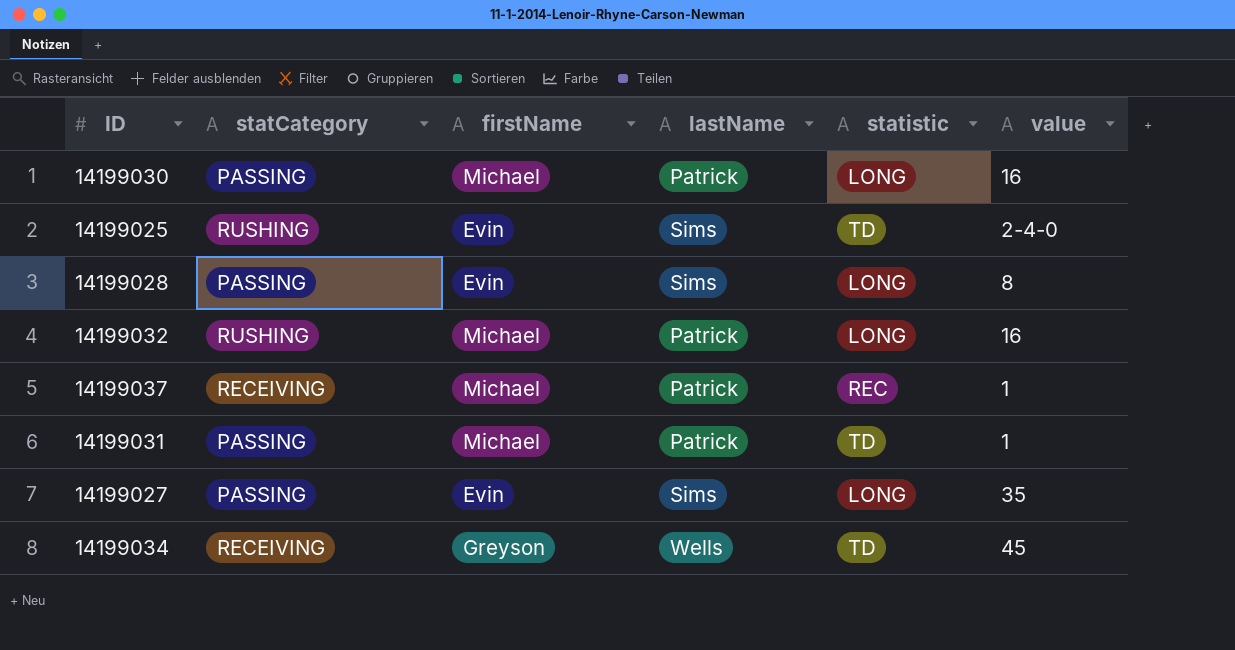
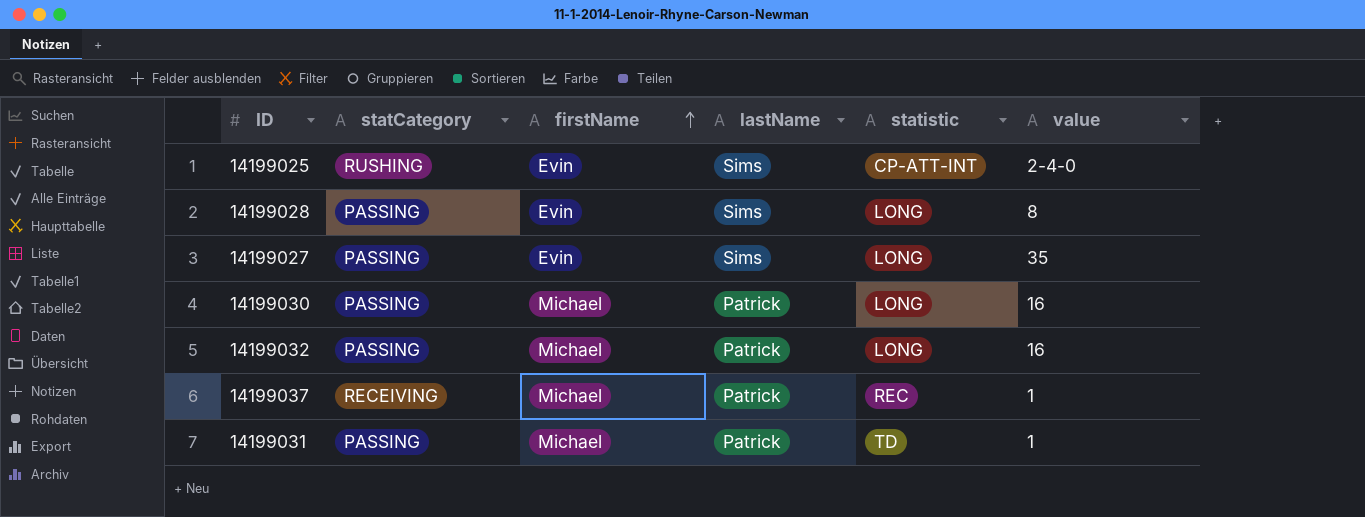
row order: none -> firstName ascending
row 14199034: RECEIVING | Greyson | Wells | TD | 45 -> none
14199025 | statistic: TD -> CP-ATT-INT
14199032 | statCategory: RUSHING -> PASSING

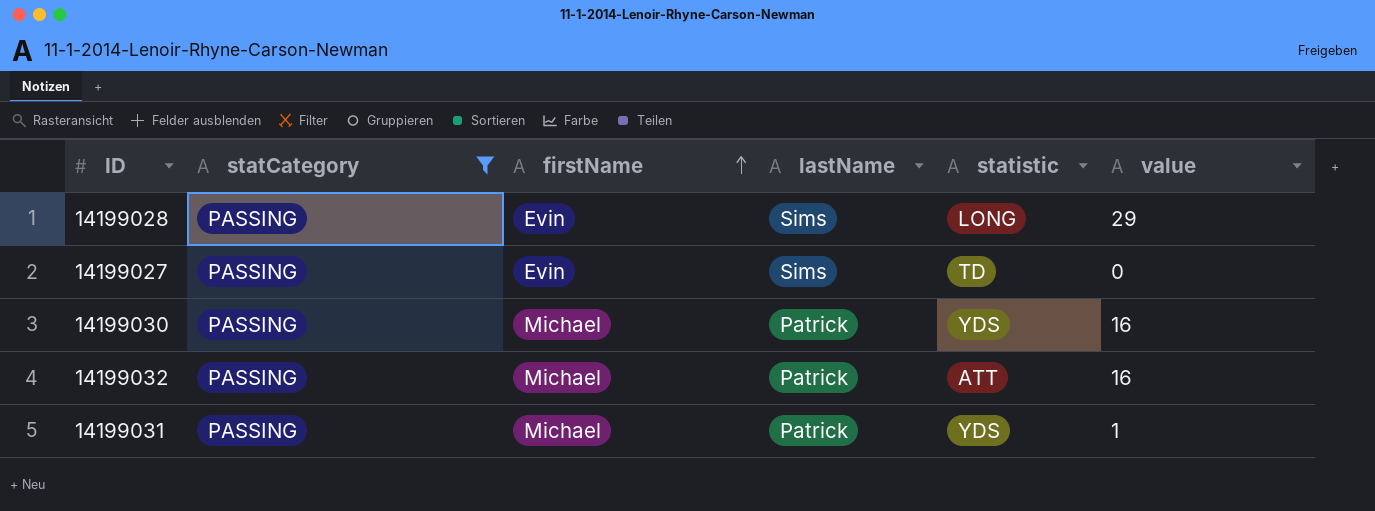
filter: none -> statCategory = PASSING
14199028 | value: 8 -> 29
14199027 | statistic: LONG -> TD
14199027 | value: 35 -> 0
14199030 | statistic: LONG -> YDS
14199032 | statistic: LONG -> ATT
14199031 | statistic: TD -> YDS

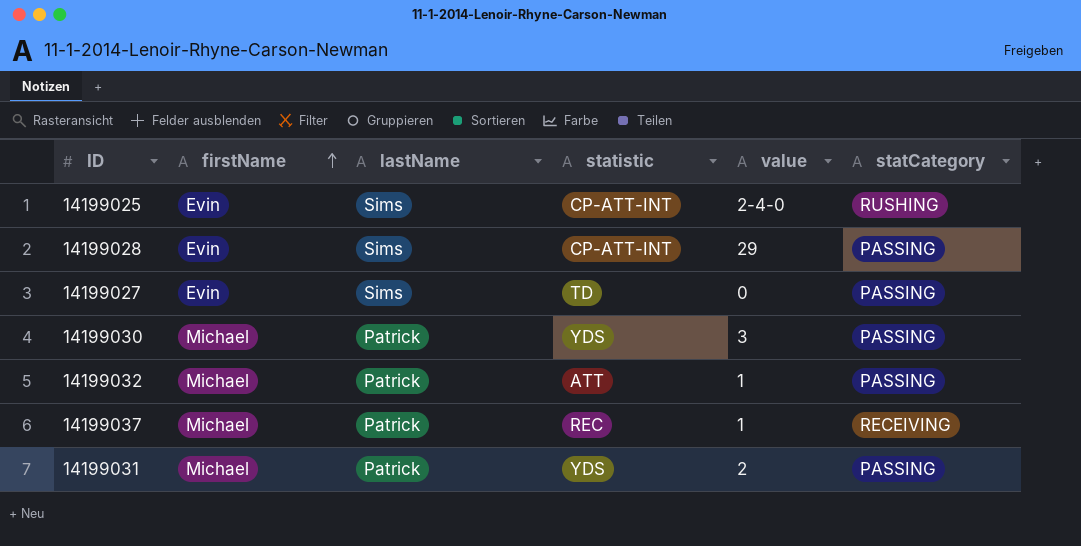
filter: statCategory = PASSING -> none
column statCategory | position: 2 -> 6
14199028 | statistic: LONG -> CP-ATT-INT
14199030 | value: 16 -> 3
14199032 | value: 16 -> 1
14199031 | value: 1 -> 2

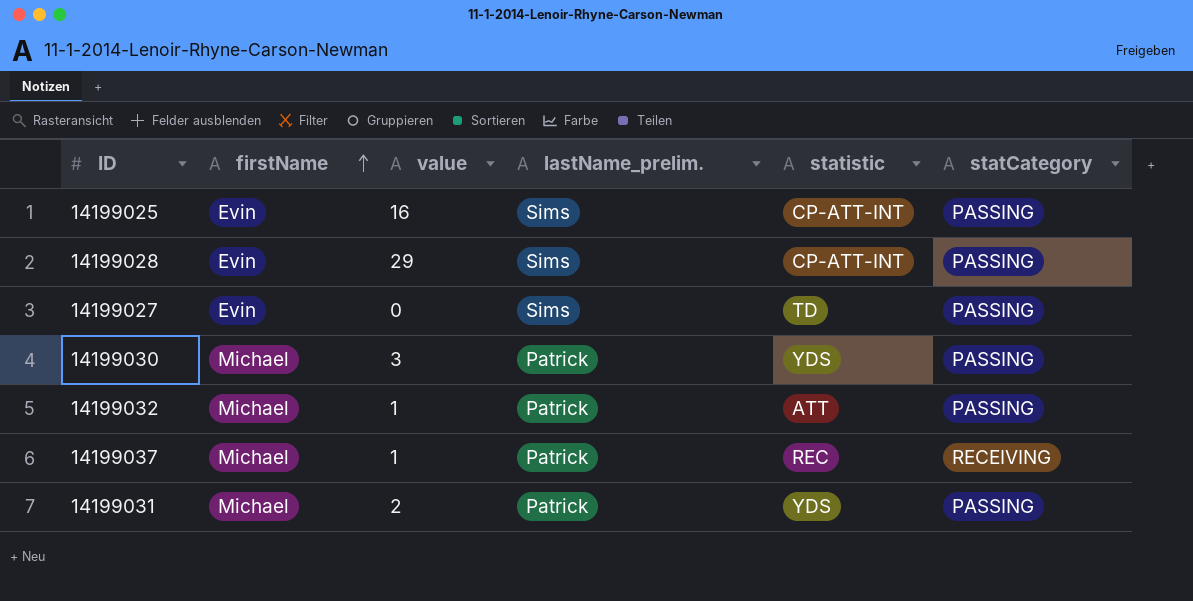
column value | position: 5 -> 3
column name: lastName -> lastName_prelim.
14199025 | value: 2-4-0 -> 16
14199025 | statCategory: RUSHING -> PASSING

